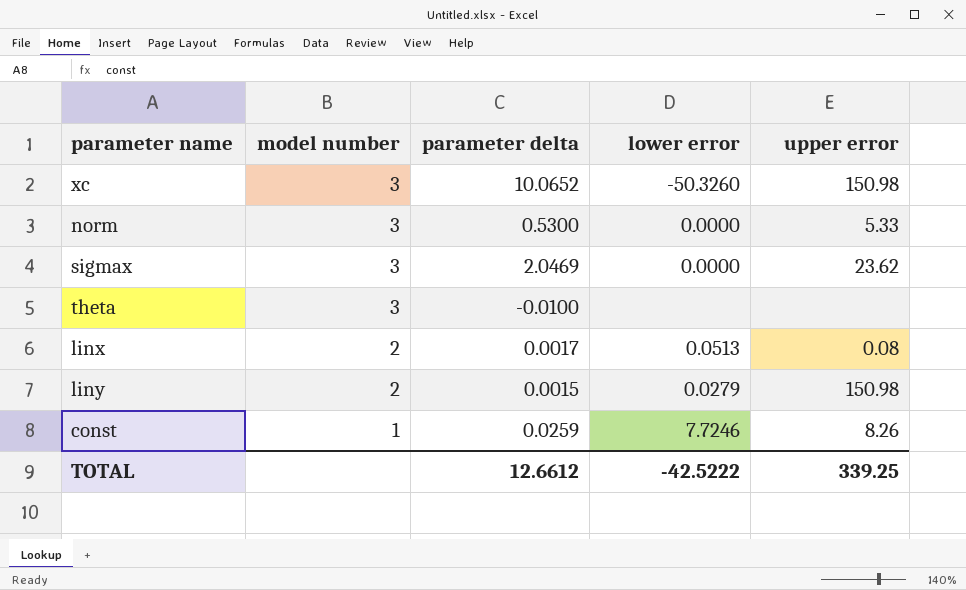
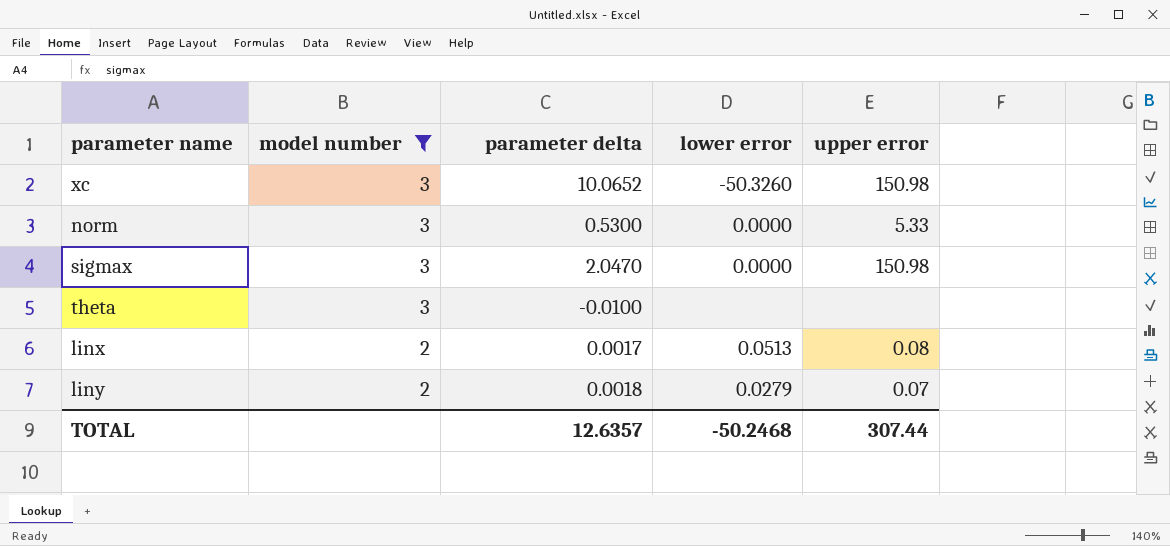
filter: none -> model number != 1
sigmax | parameter delta: 2.0469 -> 2.0470
sigmax | upper error: 23.62 -> 150.98
liny | parameter delta: 0.0015 -> 0.0018
liny | upper error: 150.98 -> 0.07
TOTAL | parameter delta: 12.6612 -> 12.6357
TOTAL | lower error: -42.5222 -> -50.2468
TOTAL | upper error: 339.25 -> 307.44

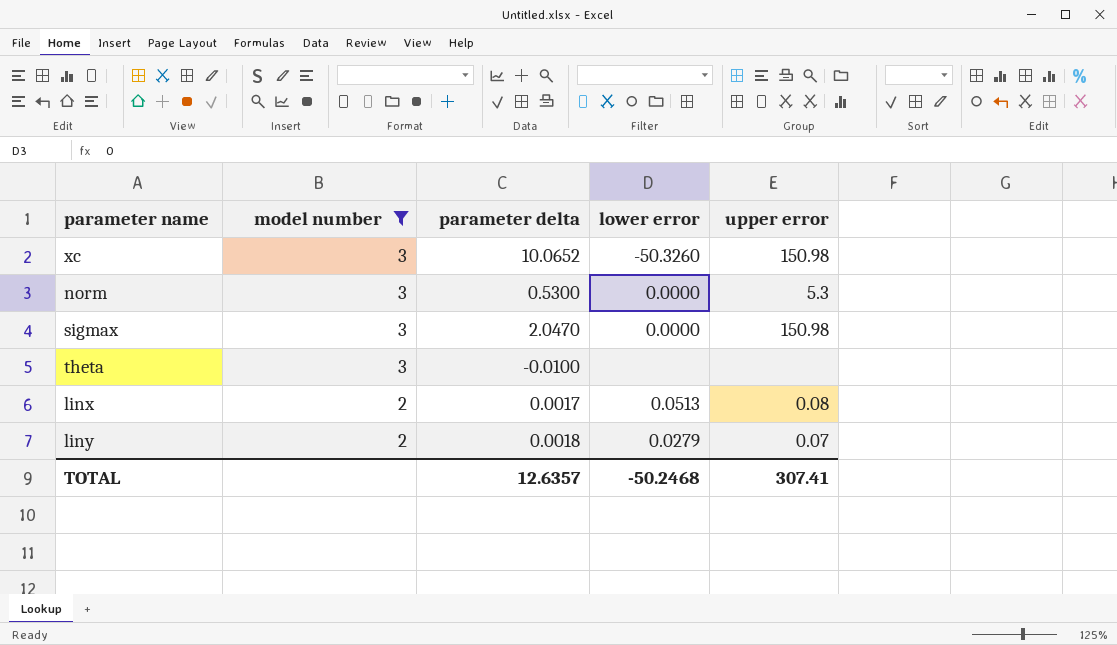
norm | upper error: 5.33 -> 5.3
TOTAL | upper error: 307.44 -> 307.41

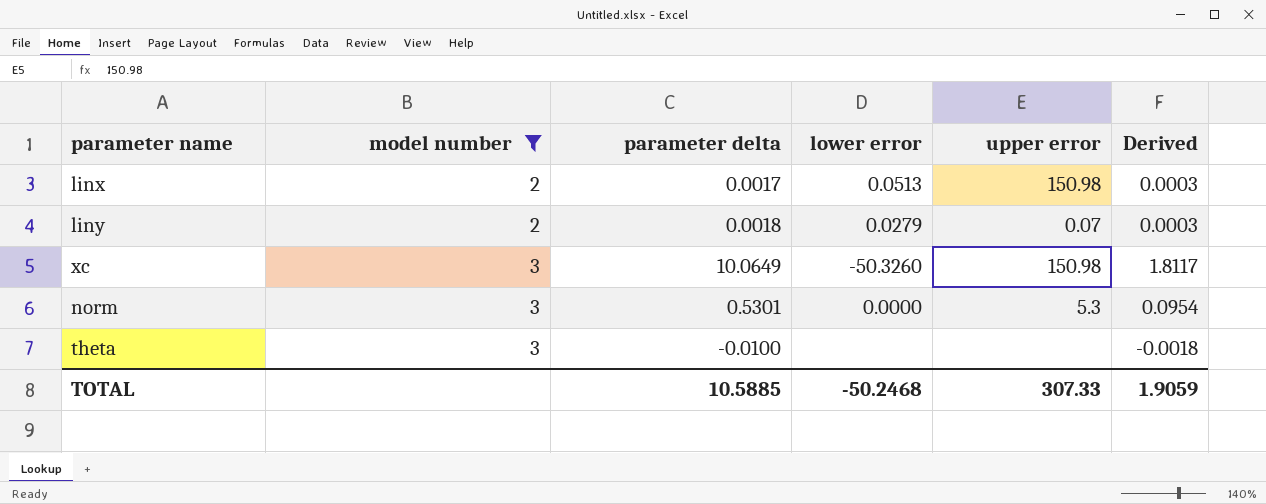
row order: model number descending -> model number ascending
column Derived | formula: none -> [parameter delta] * 0.18
row sigmax: 3 | 2.0470 | 0.0000 | 150.98 -> none
linx | upper error: 0.08 -> 150.98
xc | parameter delta: 10.0652 -> 10.0649
norm | parameter delta: 0.5300 -> 0.5301
TOTAL | parameter delta: 12.6357 -> 10.5885
TOTAL | upper error: 307.41 -> 307.33

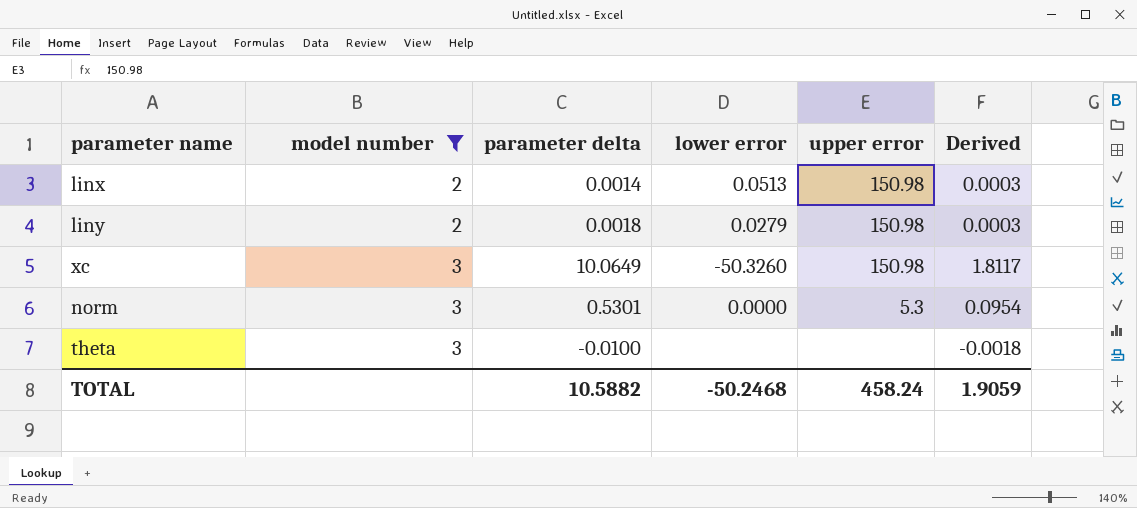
linx | parameter delta: 0.0017 -> 0.0014
liny | upper error: 0.07 -> 150.98
TOTAL | parameter delta: 10.5885 -> 10.5882
TOTAL | upper error: 307.33 -> 458.24

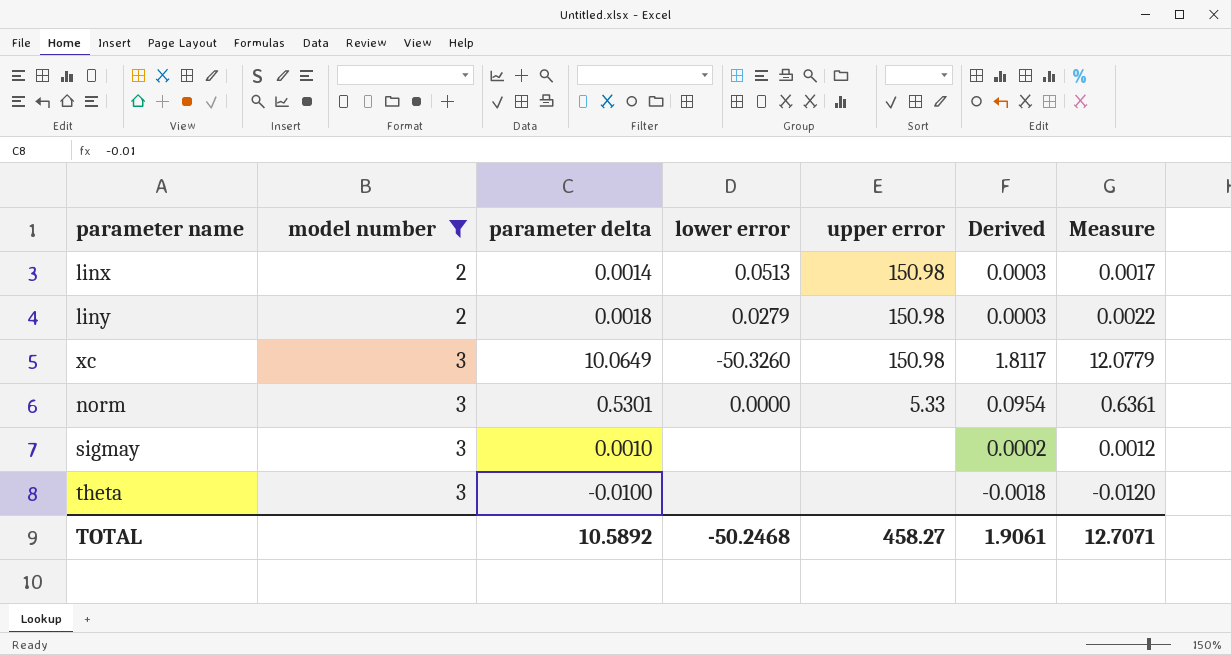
column Measure | formula: none -> [parameter delta] * 1.2
norm | upper error: 5.3 -> 5.33
row sigmay: none -> 3 | 0.0010 | none | none | 0.0002 | 0.0012
TOTAL | parameter delta: 10.5882 -> 10.5892
TOTAL | upper error: 458.24 -> 458.27
TOTAL | Derived: 1.9059 -> 1.9061

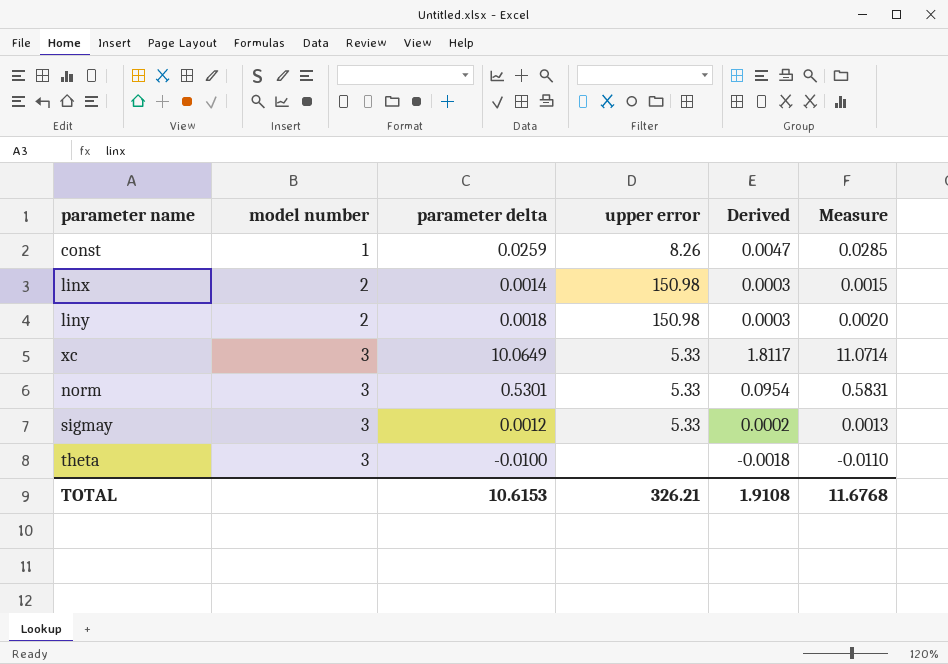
filter: model number != 1 -> none
column lower error | position: 4 -> none
column Measure | formula: [parameter delta] * 1.2 -> [parameter delta] * 1.1
xc | upper error: 150.98 -> 5.33
sigmay | parameter delta: 0.0010 -> 0.0012
sigmay | upper error: none -> 5.33
TOTAL | parameter delta: 10.5892 -> 10.6153
TOTAL | upper error: 458.27 -> 326.21
TOTAL | Derived: 1.9061 -> 1.9108
TOTAL | Measure: 12.7071 -> 11.6768

